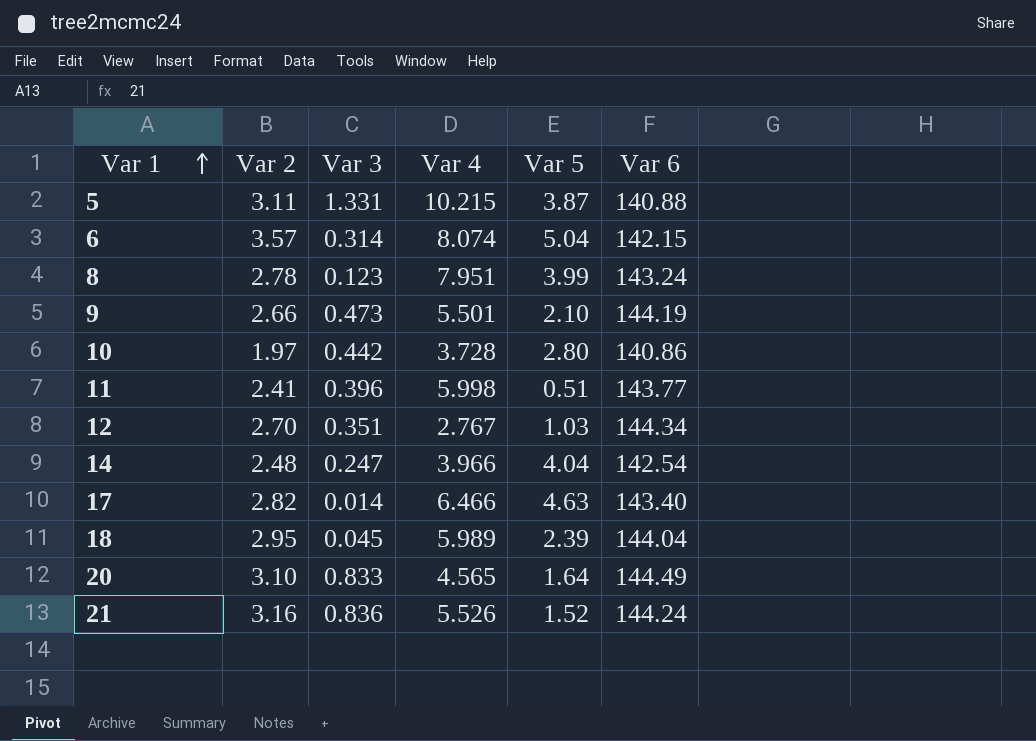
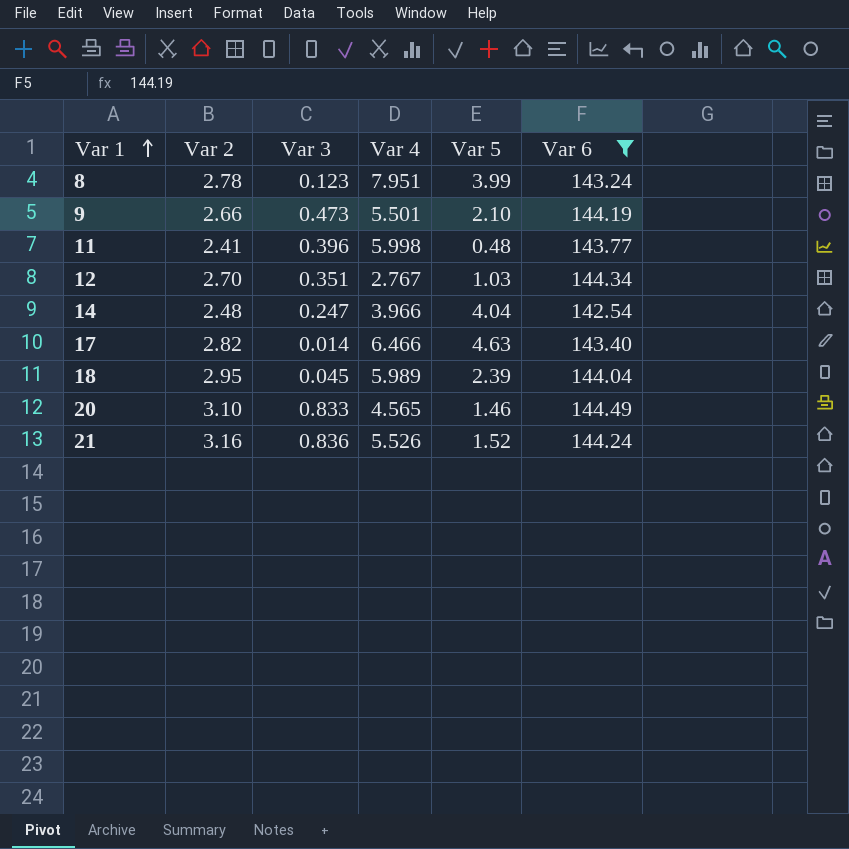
filter: none -> Var 6 >= 142.54
11 | Var 5: 0.51 -> 0.48
20 | Var 5: 1.64 -> 1.46

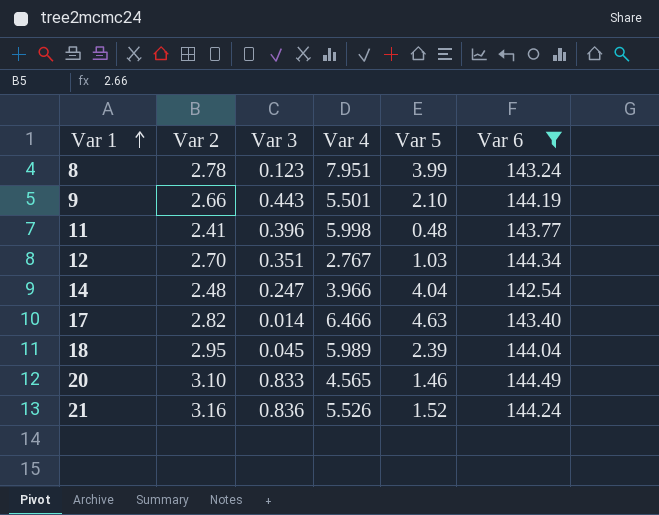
9 | Var 3: 0.473 -> 0.443

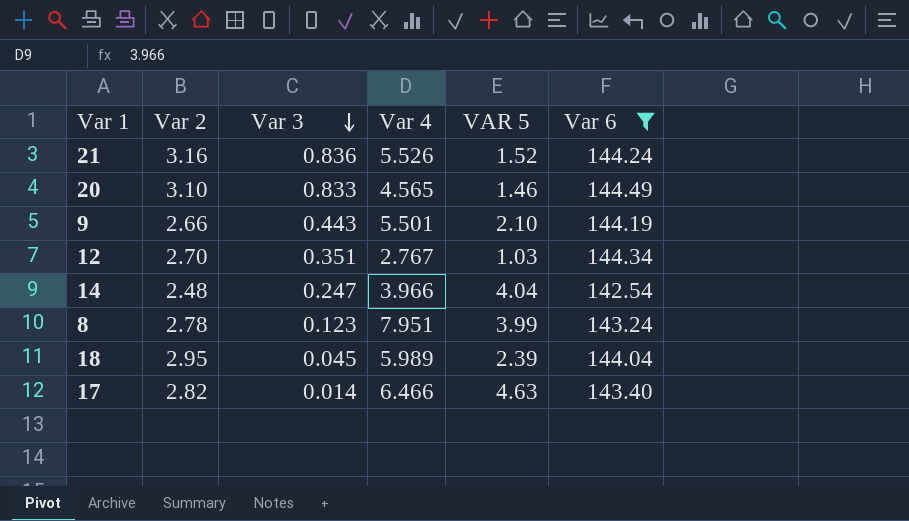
row order: Var 1 ascending -> Var 3 descending
column name: Var 5 -> VAR 5
row 11: 2.41 | 0.396 | 5.998 | 0.48 | 143.77 -> none

